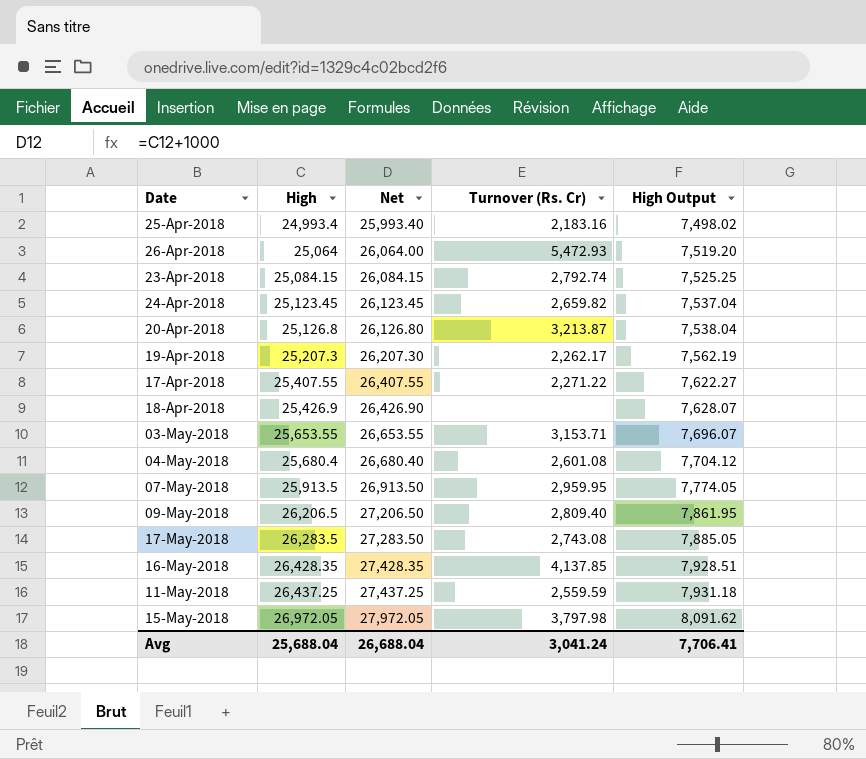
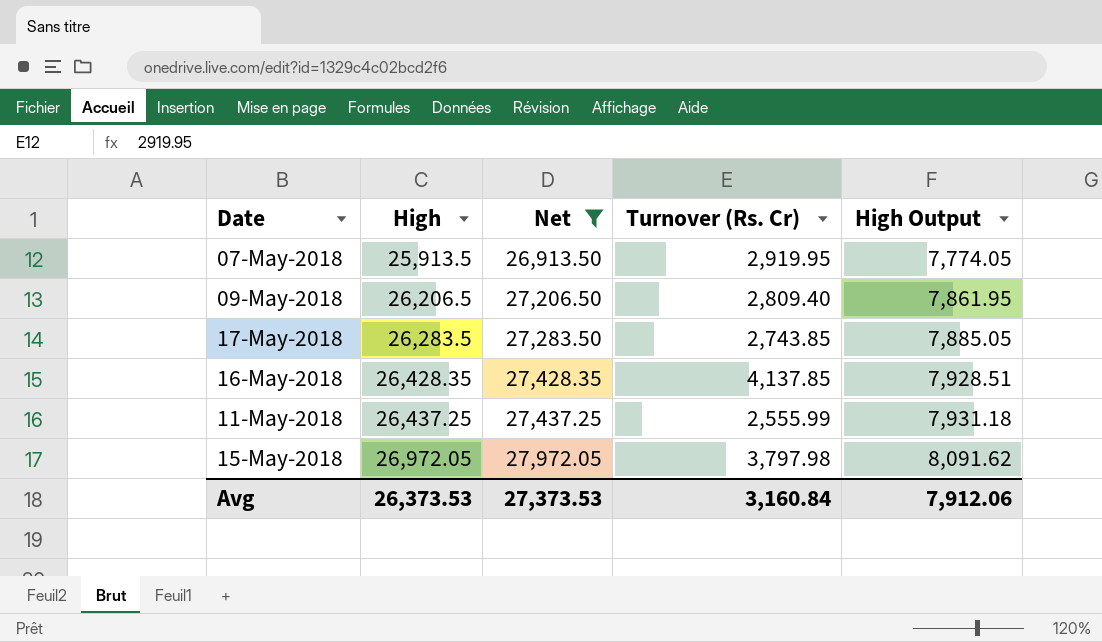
filter: none -> Net >= 26,913.50
07-May-2018 | Turnover (Rs. Cr): 2,959.95 -> 2,919.95
17-May-2018 | Turnover (Rs. Cr): 2,743.08 -> 2,743.85
11-May-2018 | Turnover (Rs. Cr): 2,559.59 -> 2,555.99
Avg | High: 25,688.04 -> 26,373.53
Avg | Net: 26,688.04 -> 27,373.53
Avg | Turnover (Rs. Cr): 3,041.24 -> 3,160.84
Avg | High Output: 7,706.41 -> 7,912.06

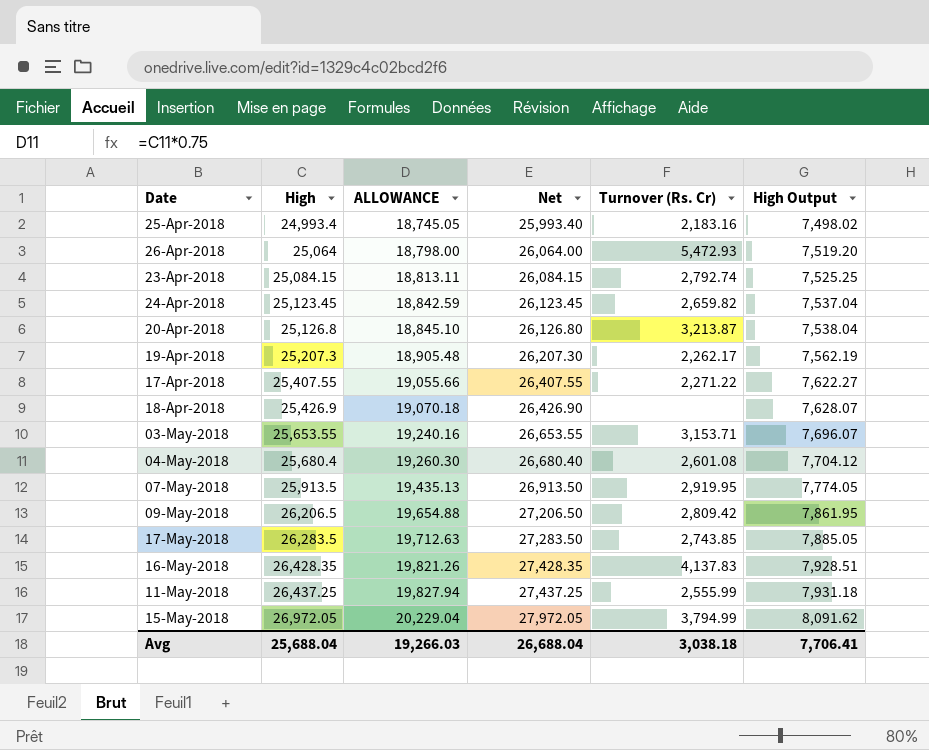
filter: Net >= 26,913.50 -> none
column ALLOWANCE | formula: none -> [High] * 0.75
09-May-2018 | Turnover (Rs. Cr): 2,809.40 -> 2,809.42
16-May-2018 | Turnover (Rs. Cr): 4,137.85 -> 4,137.83
15-May-2018 | Turnover (Rs. Cr): 3,797.98 -> 3,794.99
Avg | High: 26,373.53 -> 25,688.04
Avg | Net: 27,373.53 -> 26,688.04
Avg | Turnover (Rs. Cr): 3,160.84 -> 3,038.18
Avg | High Output: 7,912.06 -> 7,706.41

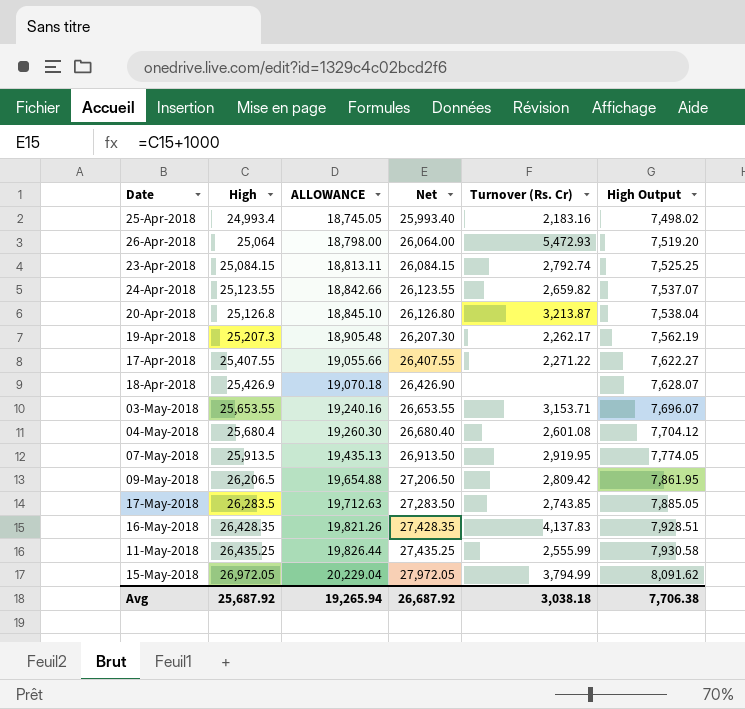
24-Apr-2018 | High: 25,123.45 -> 25,123.55
24-Apr-2018 | ALLOWANCE: 18,842.59 -> 18,842.66
24-Apr-2018 | Net: 26,123.45 -> 26,123.55
24-Apr-2018 | High Output: 7,537.04 -> 7,537.07
11-May-2018 | High: 26,437.25 -> 26,435.25
11-May-2018 | ALLOWANCE: 19,827.94 -> 19,826.44
11-May-2018 | Net: 27,437.25 -> 27,435.25
11-May-2018 | High Output: 7,931.18 -> 7,930.58
Avg | High: 25,688.04 -> 25,687.92
Avg | ALLOWANCE: 19,266.03 -> 19,265.94
Avg | Net: 26,688.04 -> 26,687.92
Avg | High Output: 7,706.41 -> 7,706.38

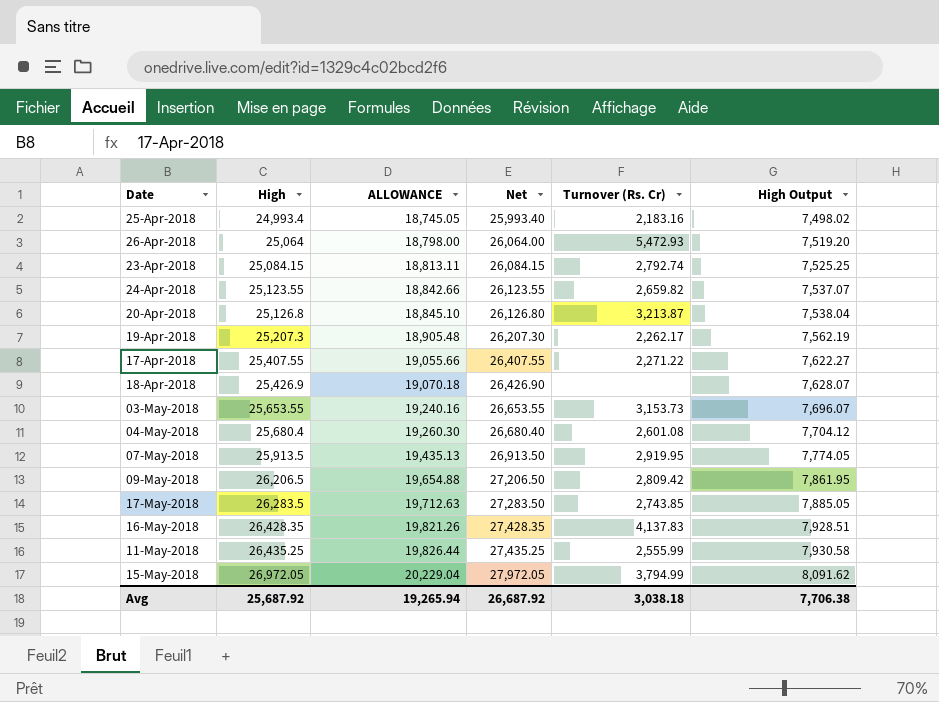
03-May-2018 | Turnover (Rs. Cr): 3,153.71 -> 3,153.73

